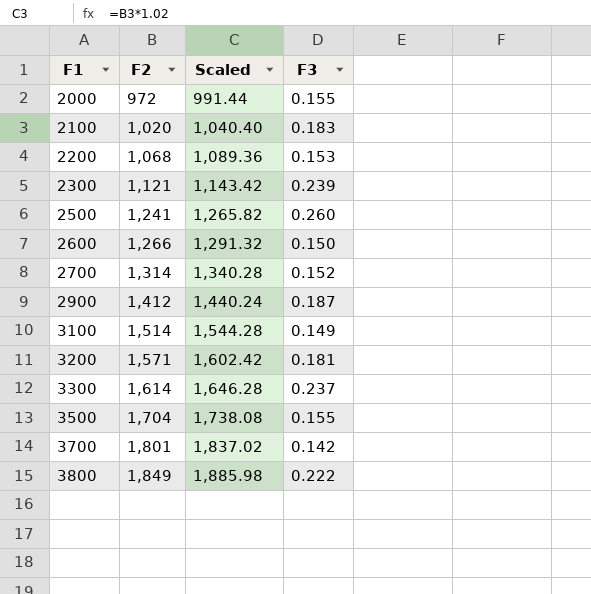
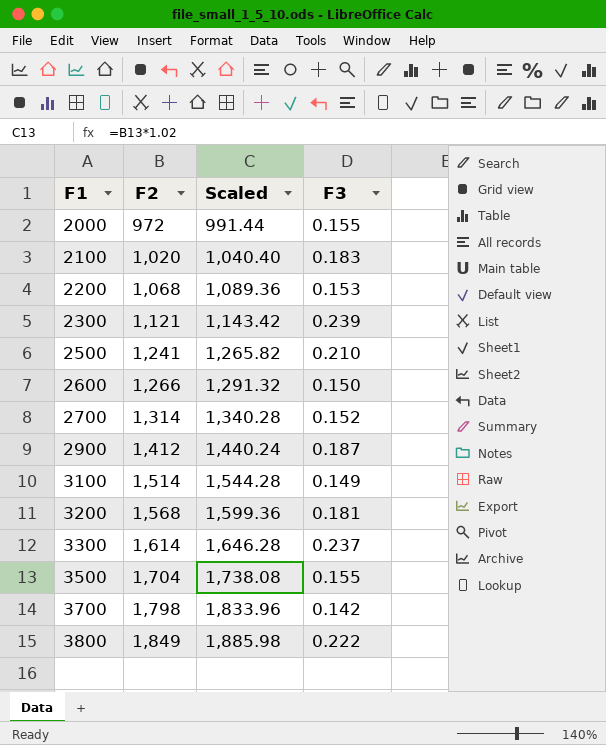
2500 | F3: 0.260 -> 0.210
3200 | F2: 1,571 -> 1,568
3200 | Scaled: 1,602.42 -> 1,599.36
3700 | F2: 1,801 -> 1,798
3700 | Scaled: 1,837.02 -> 1,833.96

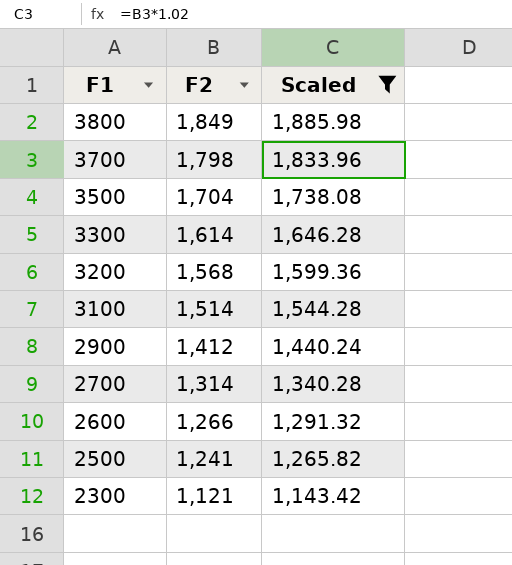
filter: none -> Scaled >= 1,143.42
row order: F1 ascending -> F1 descending
column F3 | position: 4 -> none

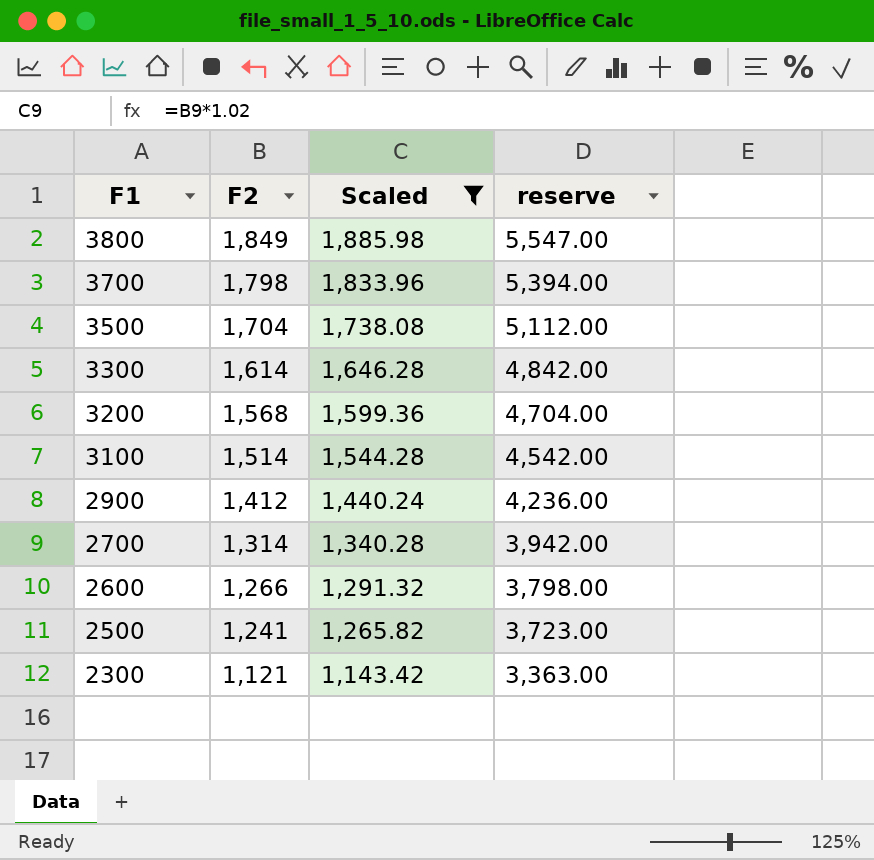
column reserve | formula: none -> [F2] * 3

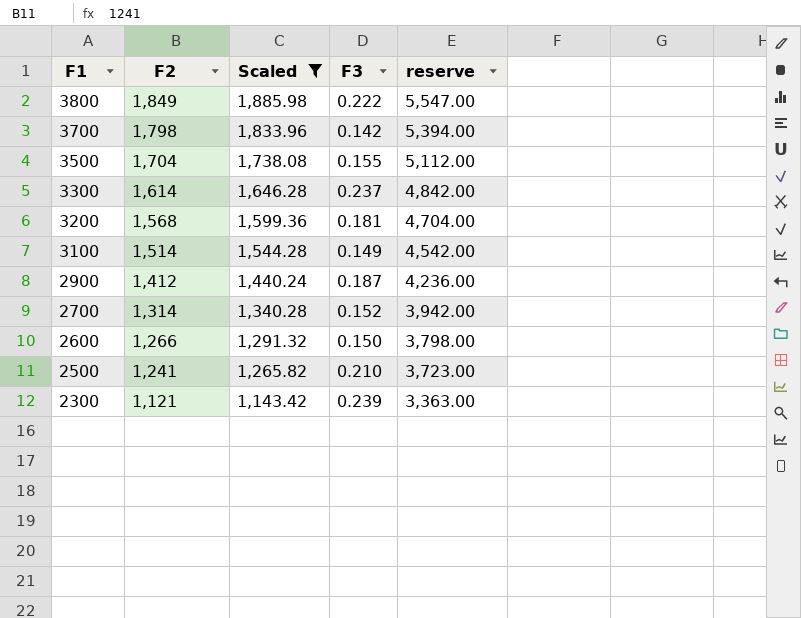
column F3 | position: none -> 4

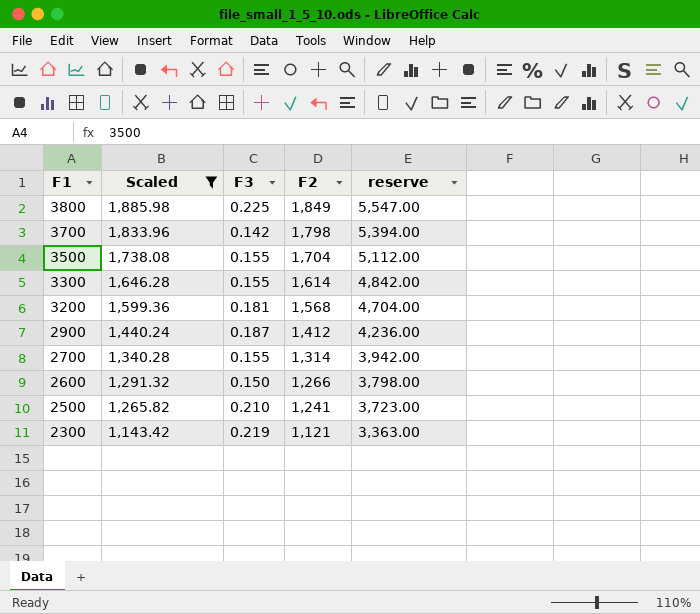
column F2 | position: 2 -> 4
row 3100: 1,514 | 1,544.28 | 0.149 | 4,542.00 -> none
3800 | F3: 0.222 -> 0.225
3300 | F3: 0.237 -> 0.155
2700 | F3: 0.152 -> 0.155
2300 | F3: 0.239 -> 0.219

